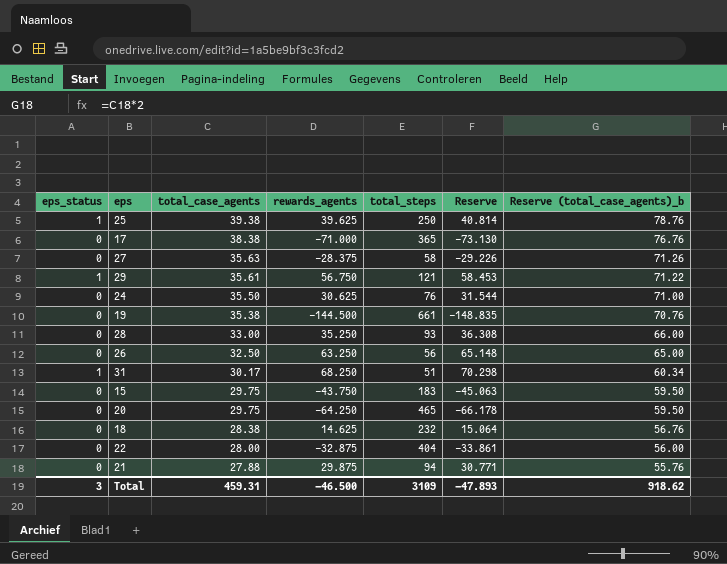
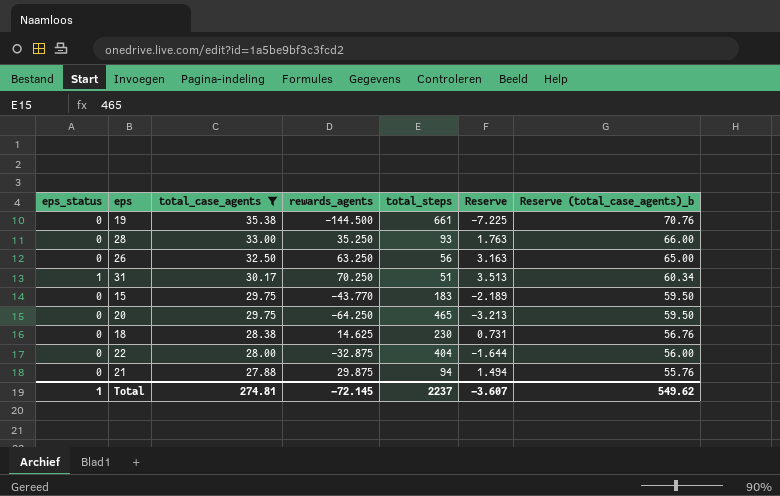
filter: none -> total_case_agents <= 35.38
column Reserve | formula: [rewards_agents] * 1.03 -> [rewards_agents] * 0.05
31 | rewards_agents: 68.250 -> 70.250
15 | rewards_agents: -43.750 -> -43.770
18 | total_steps: 232 -> 230
Total | eps_status: 3 -> 1
Total | total_case_agents: 459.31 -> 274.81
Total | rewards_agents: -46.500 -> -72.145
Total | total_steps: 3109 -> 2237
Total | Reserve: -47.893 -> -3.607
Total | Reserve (total_case_agents)_b: 918.62 -> 549.62

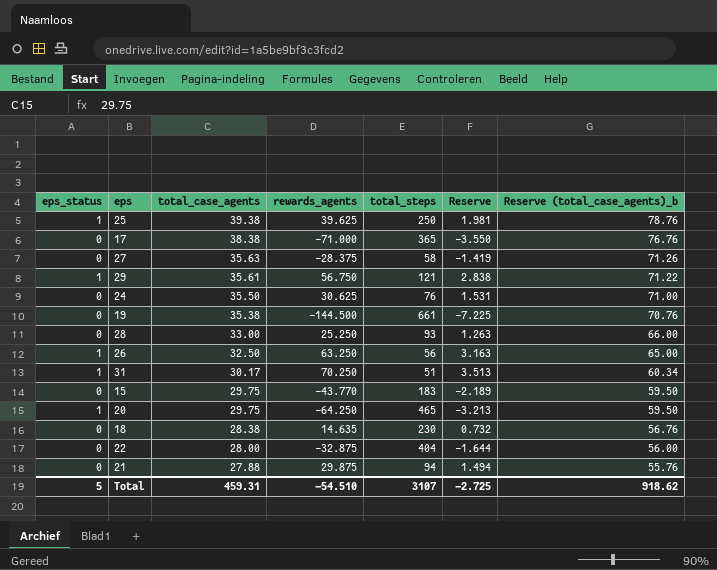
filter: total_case_agents <= 35.38 -> none
28 | rewards_agents: 35.250 -> 25.250
28 | Reserve: 1.763 -> 1.263
26 | eps_status: 0 -> 1
20 | eps_status: 0 -> 1
18 | rewards_agents: 14.625 -> 14.635
18 | Reserve: 0.731 -> 0.732
Total | eps_status: 1 -> 5
Total | total_case_agents: 274.81 -> 459.31
Total | rewards_agents: -72.145 -> -54.510
Total | total_steps: 2237 -> 3107
Total | Reserve: -3.607 -> -2.725
Total | Reserve (total_case_agents)_b: 549.62 -> 918.62

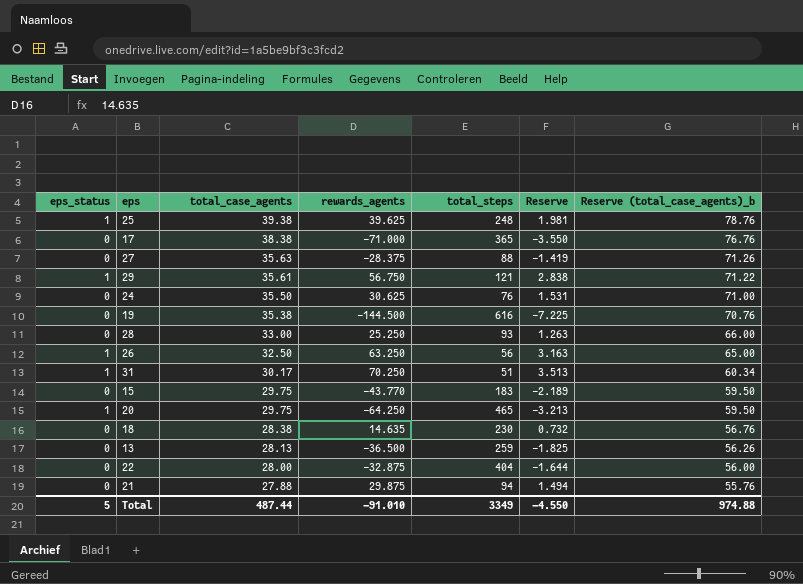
25 | total_steps: 250 -> 248
27 | total_steps: 58 -> 88
19 | total_steps: 661 -> 616
row 13: none -> 0 | 28.13 | -36.500 | 259 | -1.825 | 56.26
Total | total_case_agents: 459.31 -> 487.44
Total | rewards_agents: -54.510 -> -91.010
Total | total_steps: 3107 -> 3349
Total | Reserve: -2.725 -> -4.550
Total | Reserve (total_case_agents)_b: 918.62 -> 974.88

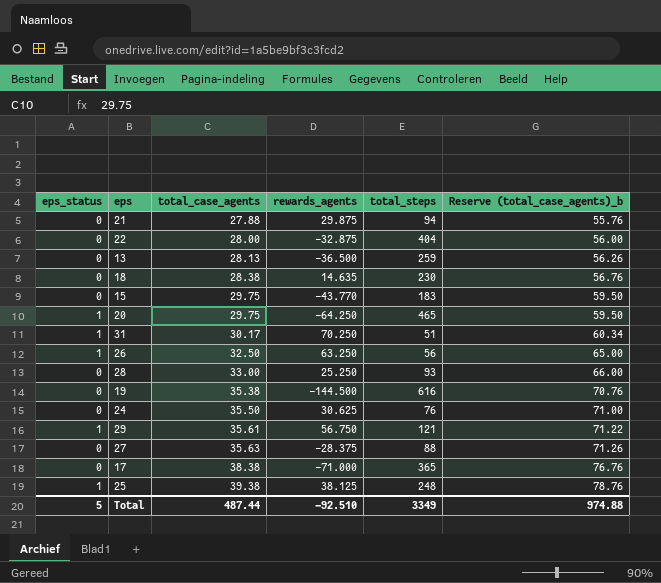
row order: total_case_agents descending -> total_case_agents ascending
column Reserve | formula: [rewards_agents] * 0.05 -> none
25 | rewards_agents: 39.625 -> 38.125
Total | rewards_agents: -91.010 -> -92.510

